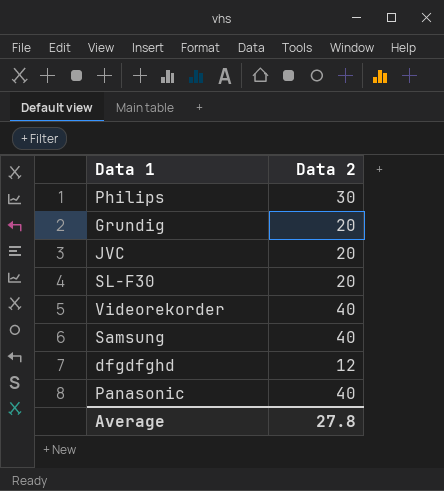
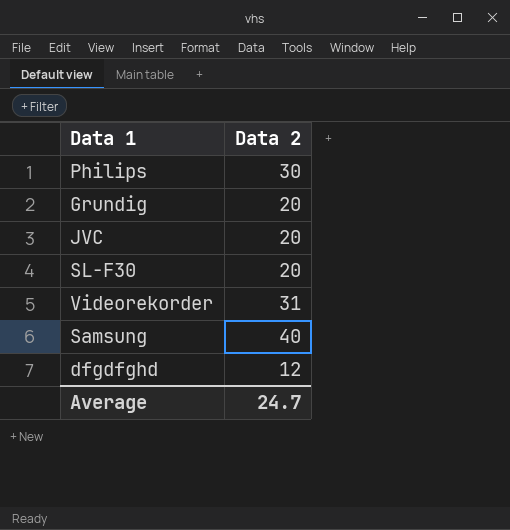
row Panasonic: 40 -> none
Videorekorder | Data 2: 40 -> 31
Average | Data 2: 27.8 -> 24.7

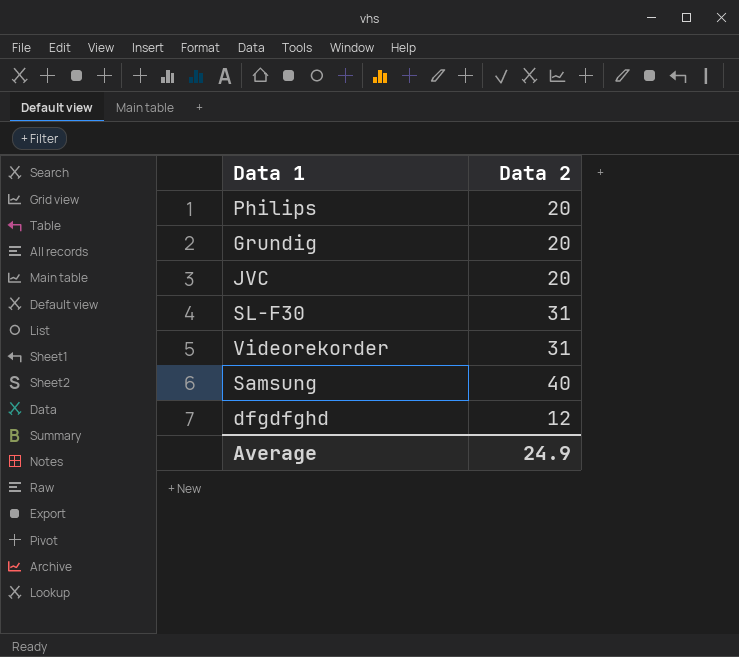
Philips | Data 2: 30 -> 20
SL-F30 | Data 2: 20 -> 31
Average | Data 2: 24.7 -> 24.9

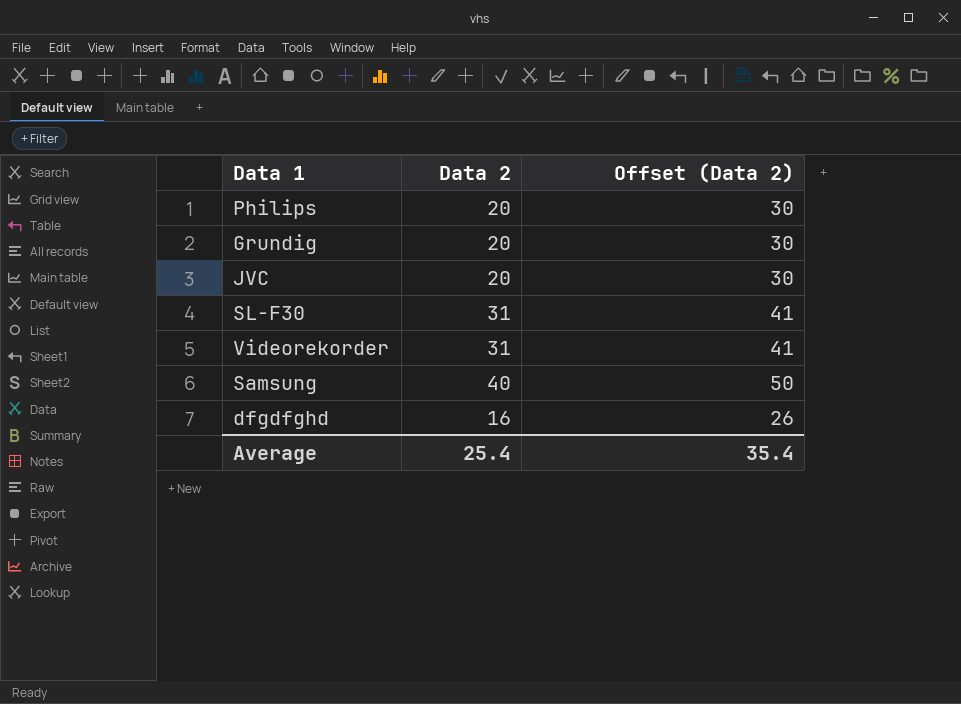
column Offset (Data 2) | formula: none -> [Data 2] + 10
dfgdfghd | Data 2: 12 -> 16
Average | Data 2: 24.9 -> 25.4

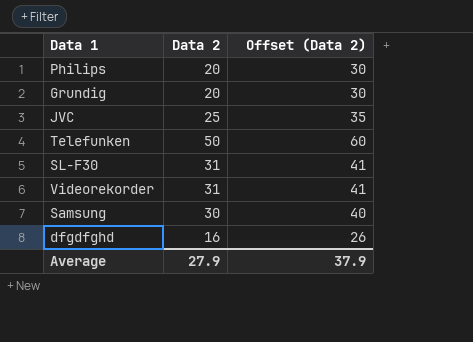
JVC | Data 2: 20 -> 25
JVC | Offset (Data 2): 30 -> 35
row Telefunken: none -> 50 | 60
Samsung | Data 2: 40 -> 30
Samsung | Offset (Data 2): 50 -> 40
Average | Data 2: 25.4 -> 27.9
Average | Offset (Data 2): 35.4 -> 37.9

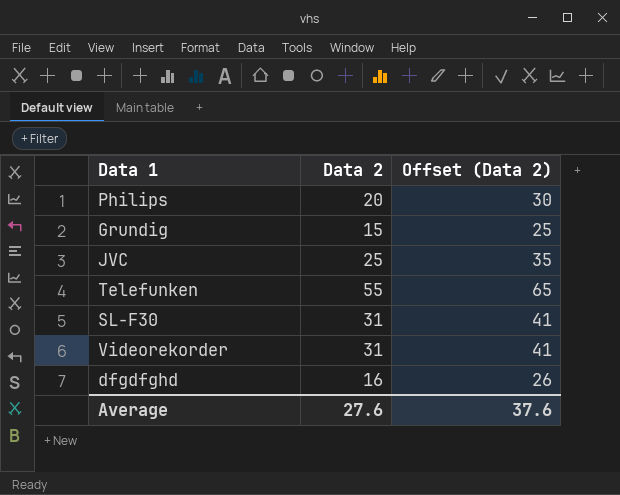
row Samsung: 30 | 40 -> none
Grundig | Data 2: 20 -> 15
Grundig | Offset (Data 2): 30 -> 25
Telefunken | Data 2: 50 -> 55
Telefunken | Offset (Data 2): 60 -> 65
Average | Data 2: 27.9 -> 27.6
Average | Offset (Data 2): 37.9 -> 37.6

